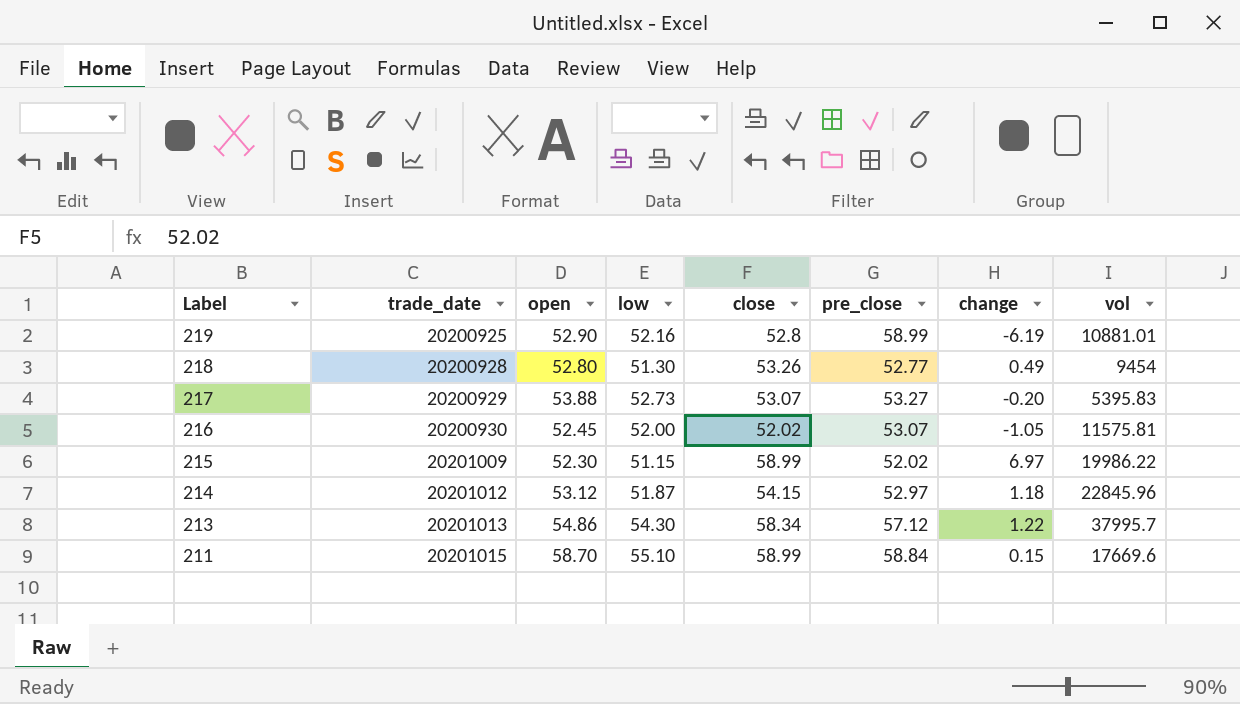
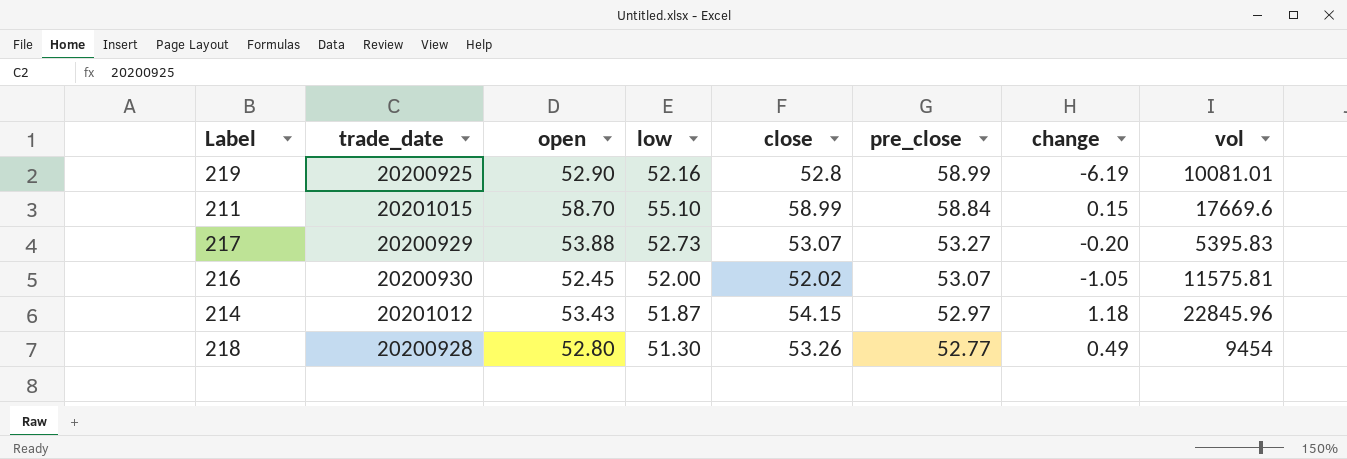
row order: Label descending -> pre_close descending
row 215: 20201009 | 52.30 | 51.15 | 58.99 | 52.02 | 6.97 | 19986.22 -> none
row 213: 20201013 | 54.86 | 54.30 | 58.34 | 57.12 | 1.22 | 37995.7 -> none
219 | vol: 10881.01 -> 10081.01
214 | open: 53.12 -> 53.43

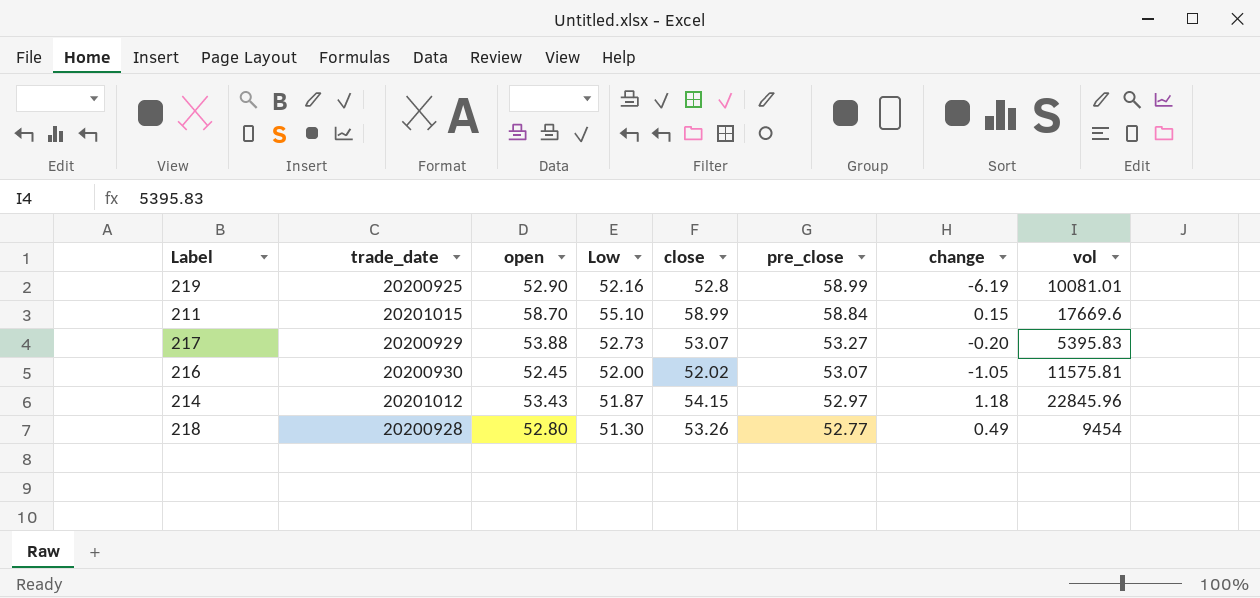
column name: low -> Low

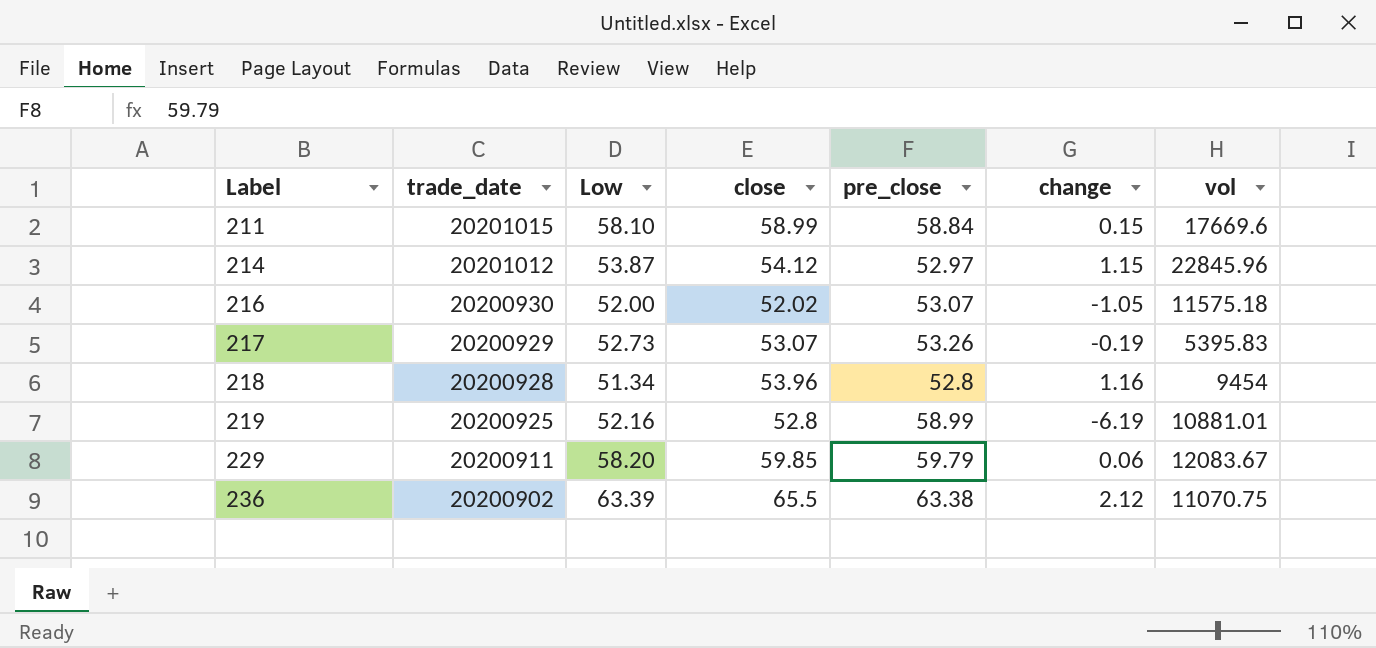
row order: pre_close descending -> Label ascending
column open | position: 3 -> none
211 | Low: 55.10 -> 58.10
214 | Low: 51.87 -> 53.87
214 | close: 54.15 -> 54.12
214 | change: 1.18 -> 1.15
216 | vol: 11575.81 -> 11575.18
217 | pre_close: 53.27 -> 53.26
217 | change: -0.20 -> -0.19
218 | Low: 51.30 -> 51.34
218 | close: 53.26 -> 53.96
218 | pre_close: 52.77 -> 52.8
218 | change: 0.49 -> 1.16
219 | vol: 10081.01 -> 10881.01
row 229: none -> 20200911 | 58.20 | 59.85 | 59.79 | 0.06 | 12083.67
row 236: none -> 20200902 | 63.39 | 65.5 | 63.38 | 2.12 | 11070.75

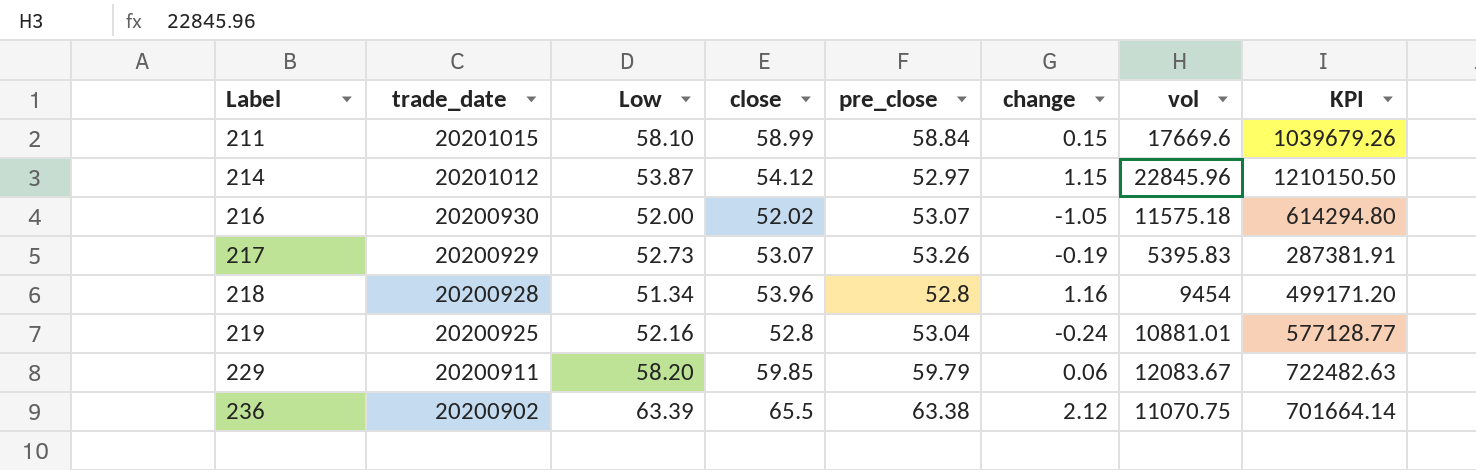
column KPI | formula: none -> [pre_close] * [vol]
219 | pre_close: 58.99 -> 53.04
219 | change: -6.19 -> -0.24

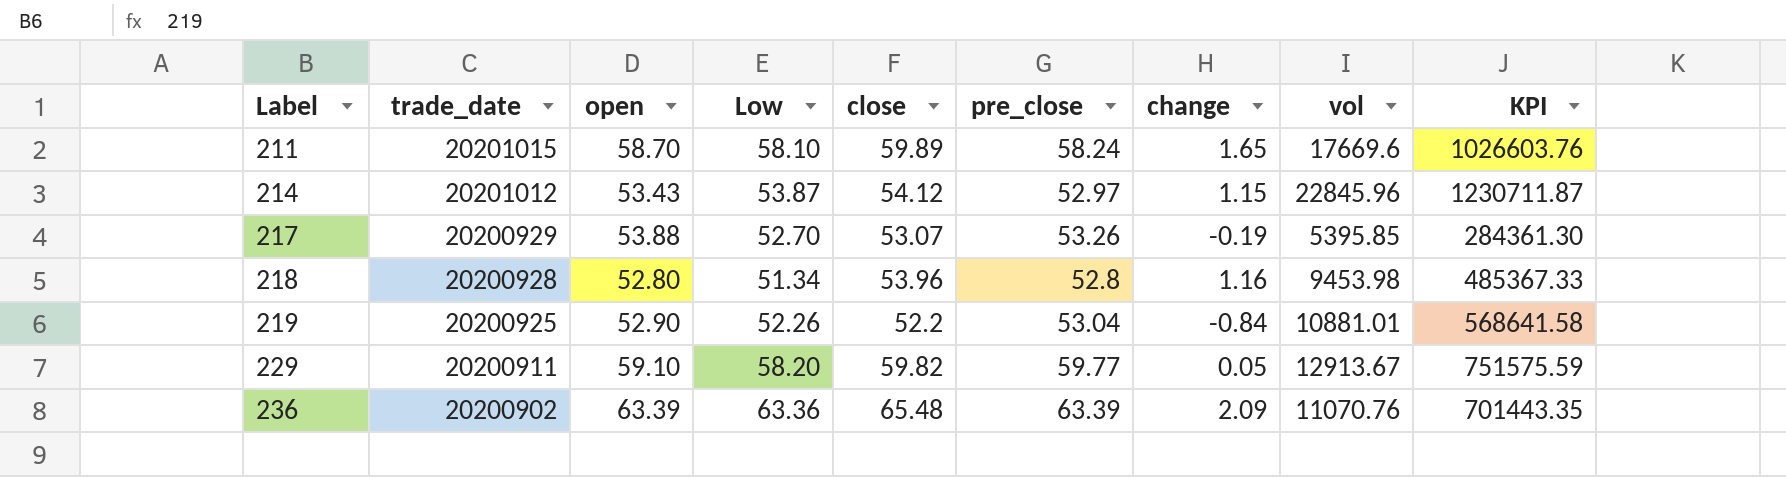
column open | position: none -> 3
column KPI | formula: [pre_close] * [vol] -> [Low] * [vol]
row 216: 20200930 | 52.00 | 52.02 | 53.07 | -1.05 | 11575.18 | 614294.80 -> none
211 | close: 58.99 -> 59.89
211 | pre_close: 58.84 -> 58.24
211 | change: 0.15 -> 1.65
217 | Low: 52.73 -> 52.70
217 | vol: 5395.83 -> 5395.85
218 | vol: 9454 -> 9453.98
219 | Low: 52.16 -> 52.26
219 | close: 52.8 -> 52.2
219 | change: -0.24 -> -0.84
229 | close: 59.85 -> 59.82
229 | pre_close: 59.79 -> 59.77
229 | change: 0.06 -> 0.05
229 | vol: 12083.67 -> 12913.67
236 | Low: 63.39 -> 63.36
236 | close: 65.5 -> 65.48
236 | pre_close: 63.38 -> 63.39
236 | change: 2.12 -> 2.09
236 | vol: 11070.75 -> 11070.76

